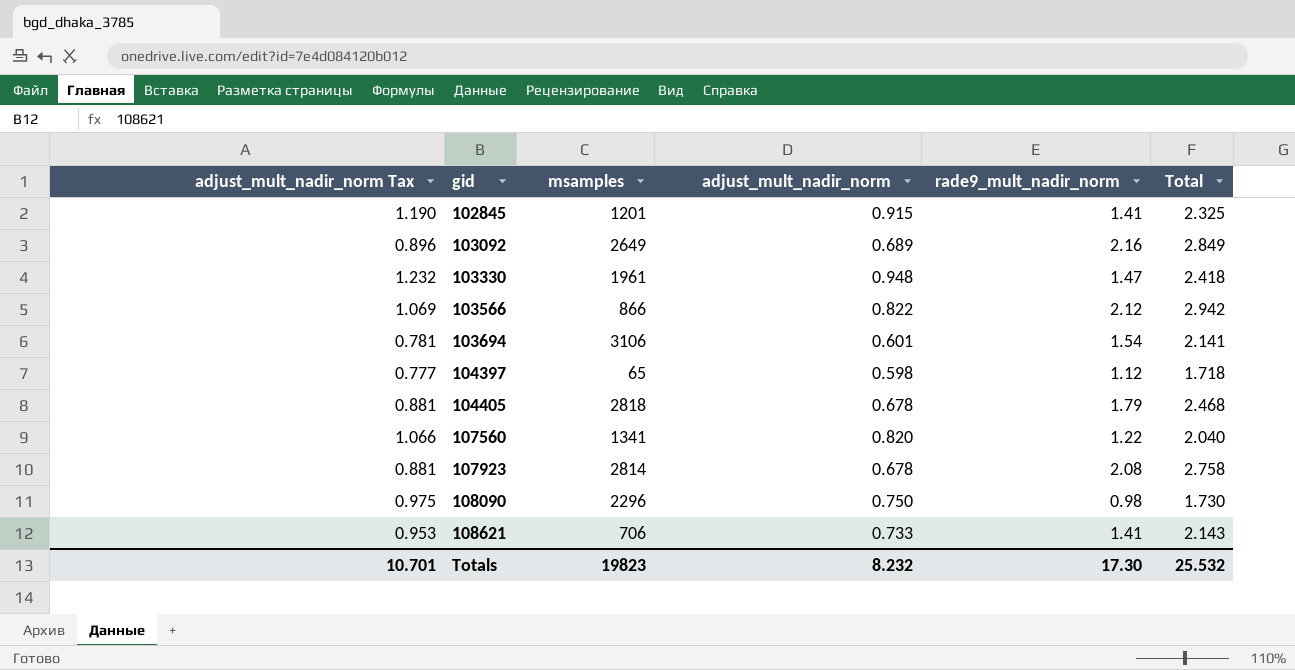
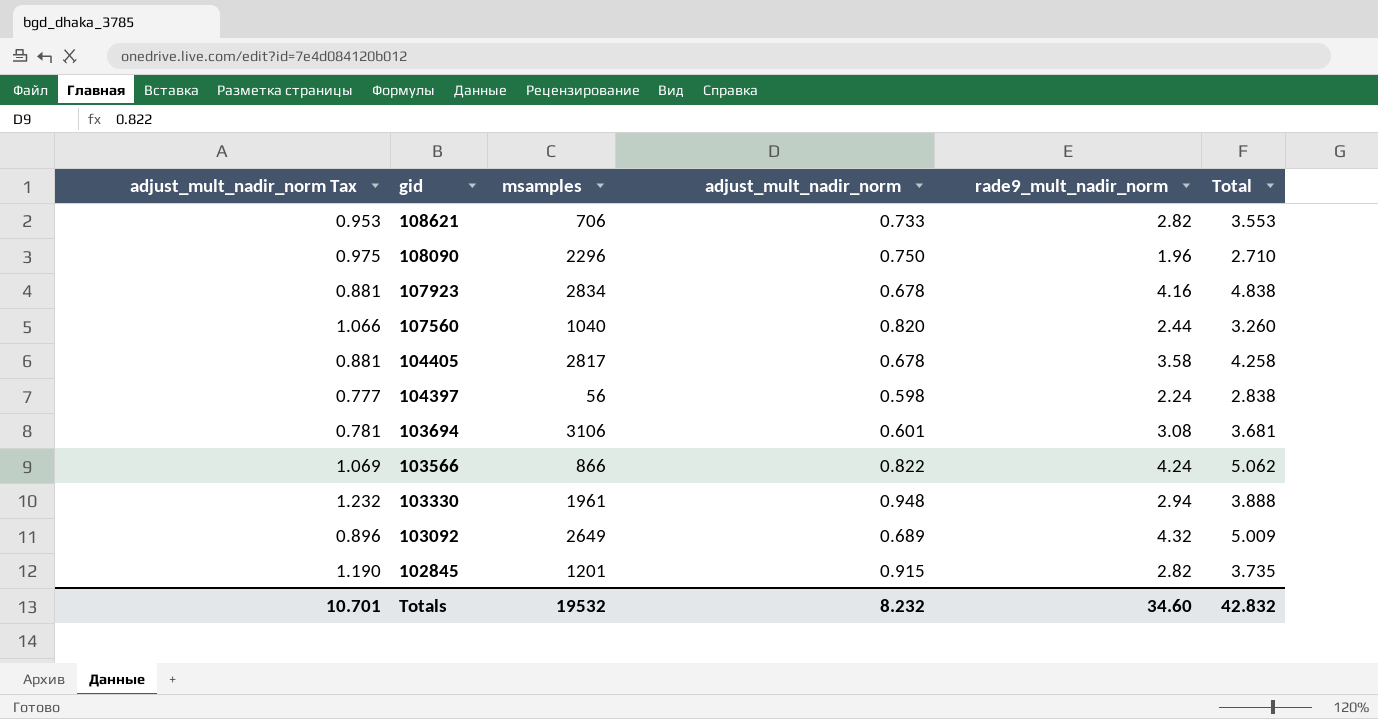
row order: gid ascending -> gid descending
108621 | rade9_mult_nadir_norm: 1.41 -> 2.82
108621 | Total: 2.143 -> 3.553
108090 | rade9_mult_nadir_norm: 0.98 -> 1.96
108090 | Total: 1.730 -> 2.710
107923 | msamples: 2814 -> 2834
107923 | rade9_mult_nadir_norm: 2.08 -> 4.16
107923 | Total: 2.758 -> 4.838
107560 | msamples: 1341 -> 1040
107560 | rade9_mult_nadir_norm: 1.22 -> 2.44
107560 | Total: 2.040 -> 3.260
104405 | msamples: 2818 -> 2817
104405 | rade9_mult_nadir_norm: 1.79 -> 3.58
104405 | Total: 2.468 -> 4.258
104397 | msamples: 65 -> 56
104397 | rade9_mult_nadir_norm: 1.12 -> 2.24
104397 | Total: 1.718 -> 2.838
103694 | rade9_mult_nadir_norm: 1.54 -> 3.08
103694 | Total: 2.141 -> 3.681
103566 | rade9_mult_nadir_norm: 2.12 -> 4.24
103566 | Total: 2.942 -> 5.062
103330 | rade9_mult_nadir_norm: 1.47 -> 2.94
103330 | Total: 2.418 -> 3.888
103092 | rade9_mult_nadir_norm: 2.16 -> 4.32
103092 | Total: 2.849 -> 5.009
102845 | rade9_mult_nadir_norm: 1.41 -> 2.82
102845 | Total: 2.325 -> 3.735
Totals | msamples: 19823 -> 19532
Totals | rade9_mult_nadir_norm: 17.30 -> 34.60
Totals | Total: 25.532 -> 42.832

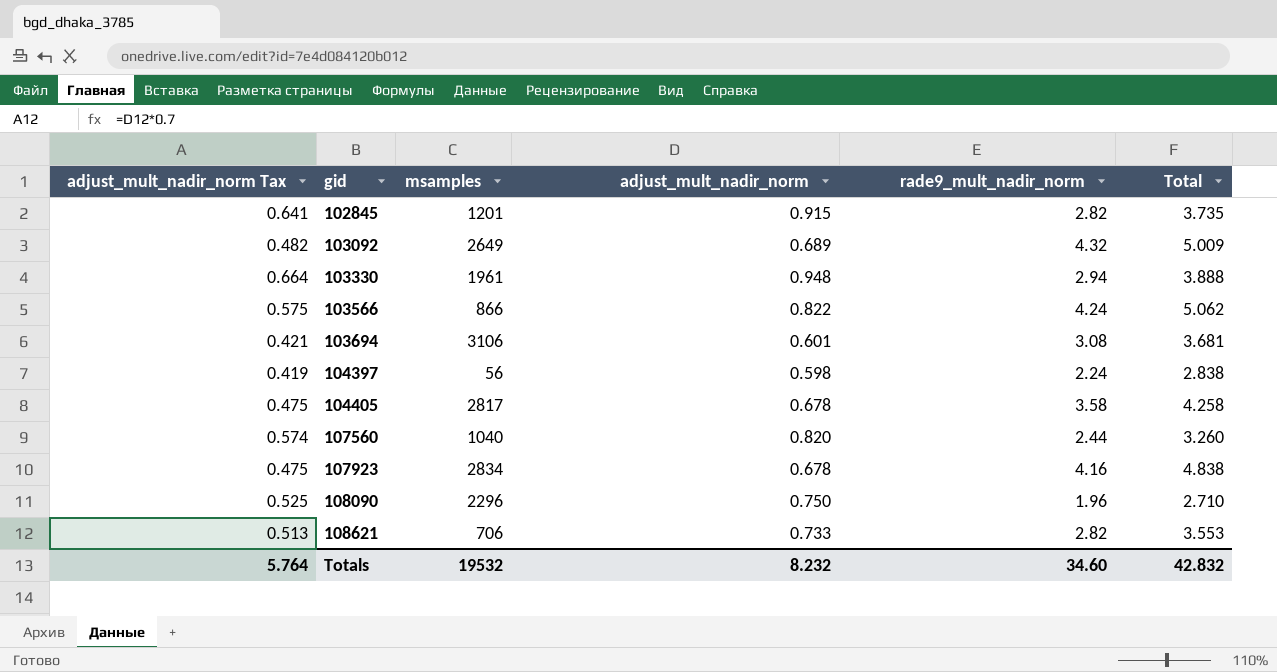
row order: gid descending -> gid ascending
column adjust_mult_nadir_norm Tax | formula: [adjust_mult_nadir_norm] * 1.3 -> [adjust_mult_nadir_norm] * 0.7
Totals | adjust_mult_nadir_norm Tax: 10.701 -> 5.764

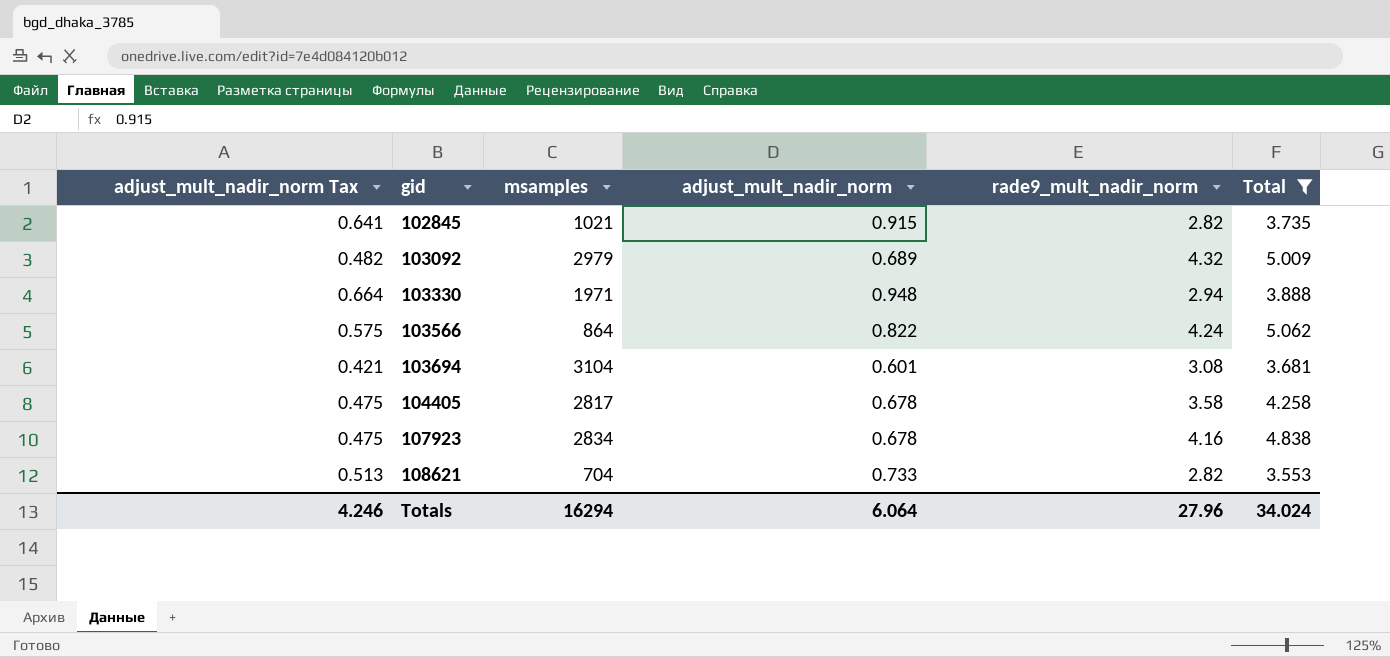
filter: none -> Total >= 3.553
102845 | msamples: 1201 -> 1021
103092 | msamples: 2649 -> 2979
103330 | msamples: 1961 -> 1971
103566 | msamples: 866 -> 864
103694 | msamples: 3106 -> 3104
108621 | msamples: 706 -> 704
Totals | adjust_mult_nadir_norm Tax: 5.764 -> 4.246
Totals | msamples: 19532 -> 16294
Totals | adjust_mult_nadir_norm: 8.232 -> 6.064
Totals | rade9_mult_nadir_norm: 34.60 -> 27.96
Totals | Total: 42.832 -> 34.024

